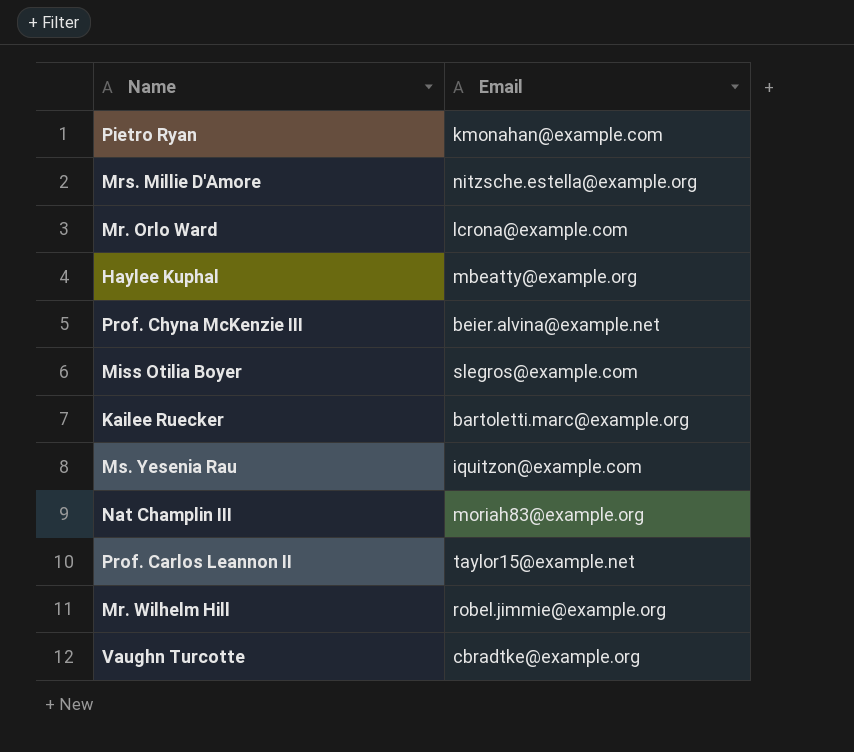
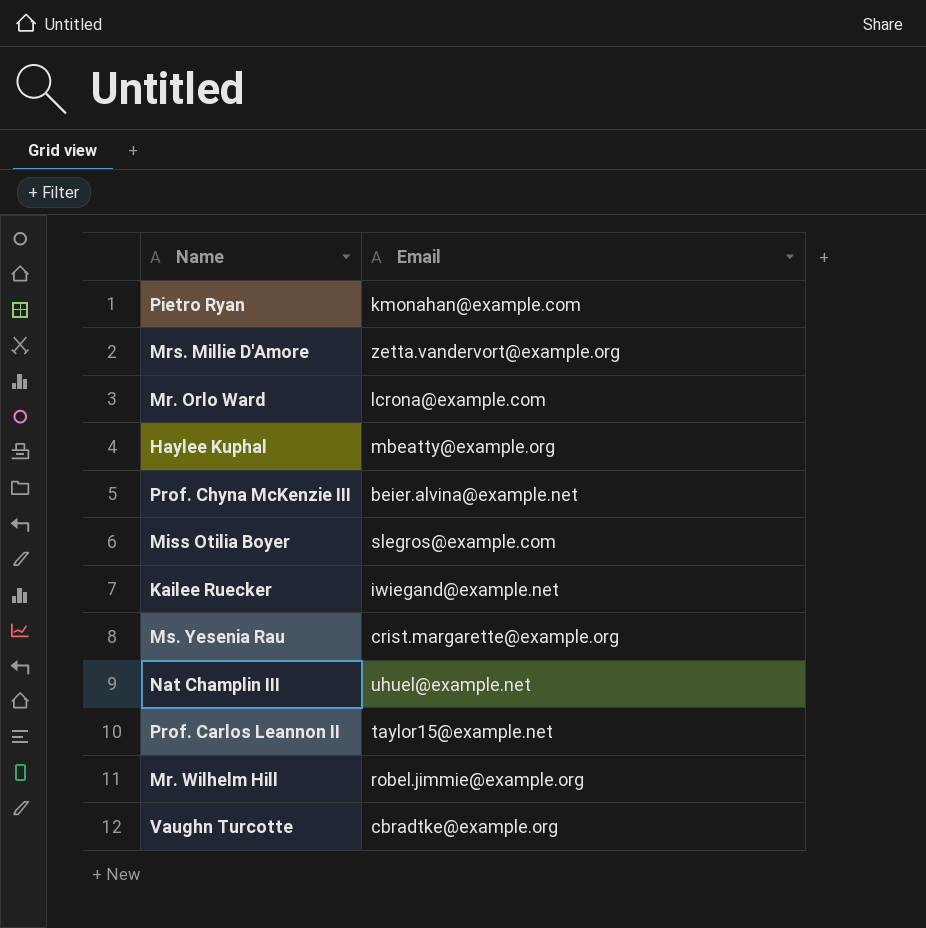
Mrs. Millie D'Amore | Email: nitzsche.estella@example.org -> zetta.vandervort@example.org
Kailee Ruecker | Email: bartoletti.marc@example.org -> iwiegand@example.net
Ms. Yesenia Rau | Email: iquitzon@example.com -> crist.margarette@example.org
Nat Champlin III | Email: moriah83@example.org -> uhuel@example.net

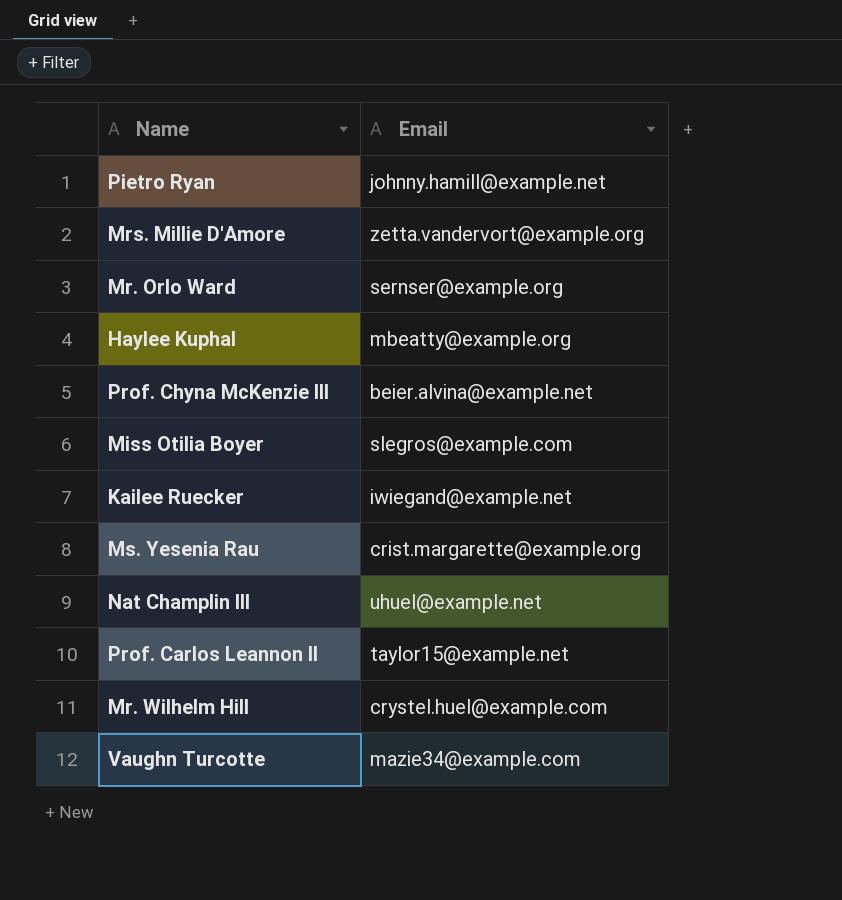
Pietro Ryan | Email: kmonahan@example.com -> johnny.hamill@example.net
Mr. Orlo Ward | Email: lcrona@example.com -> sernser@example.org
Mr. Wilhelm Hill | Email: robel.jimmie@example.org -> crystel.huel@example.com
Vaughn Turcotte | Email: cbradtke@example.org -> mazie34@example.com

